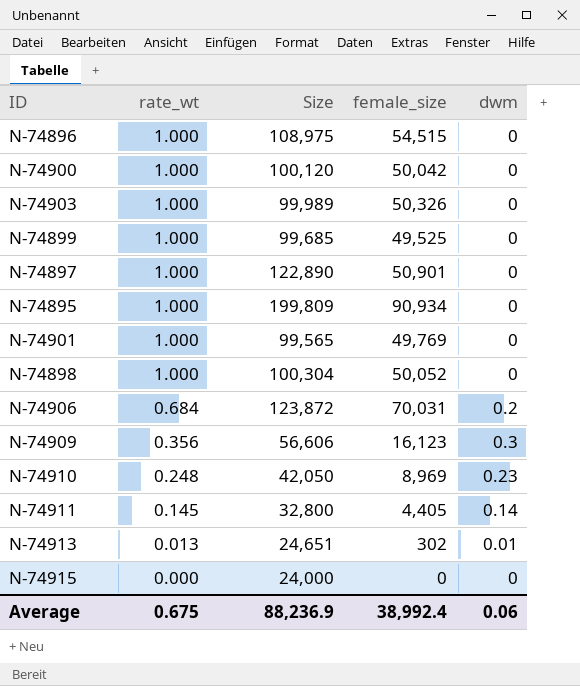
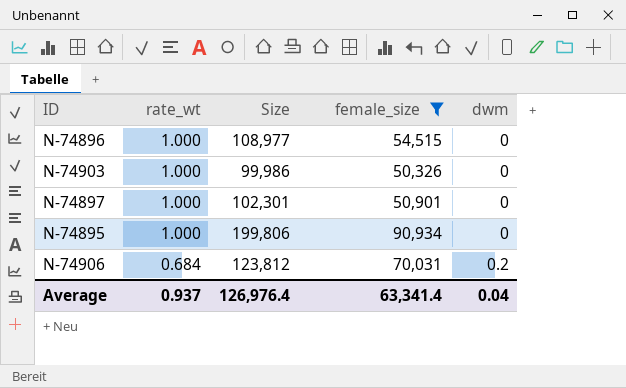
filter: none -> female_size >= 50,326
N-74896 | Size: 108,975 -> 108,977
N-74903 | Size: 99,989 -> 99,986
N-74897 | Size: 122,890 -> 102,301
N-74895 | Size: 199,809 -> 199,806
N-74906 | Size: 123,872 -> 123,812
Average | rate_wt: 0.675 -> 0.937
Average | Size: 88,236.9 -> 126,976.4
Average | female_size: 38,992.4 -> 63,341.4
Average | dwm: 0.06 -> 0.04

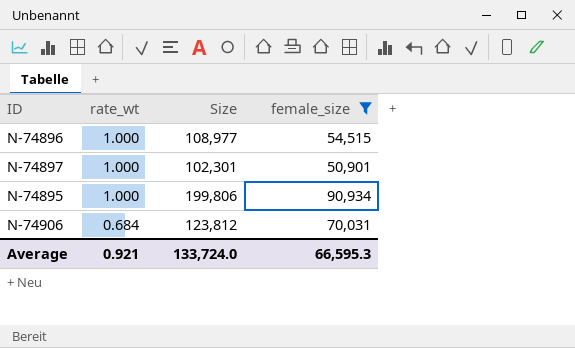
column dwm | position: 5 -> none
row N-74903: 1.000 | 99,986 | 50,326 | 0 -> none
Average | rate_wt: 0.937 -> 0.921
Average | Size: 126,976.4 -> 133,724.0
Average | female_size: 63,341.4 -> 66,595.3

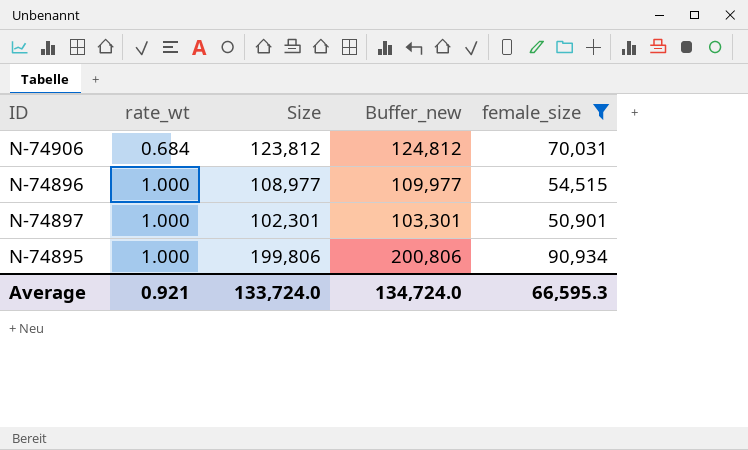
row order: rate_wt descending -> rate_wt ascending
column Buffer_new | formula: none -> [Size] + 1000

